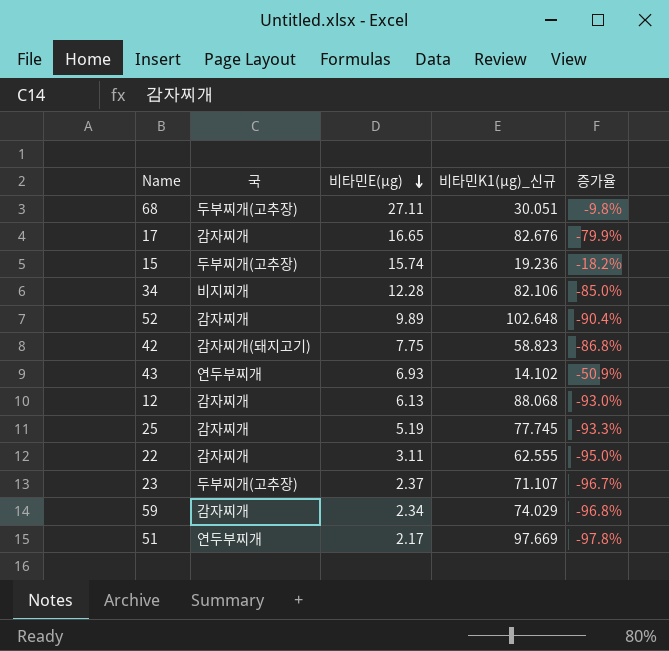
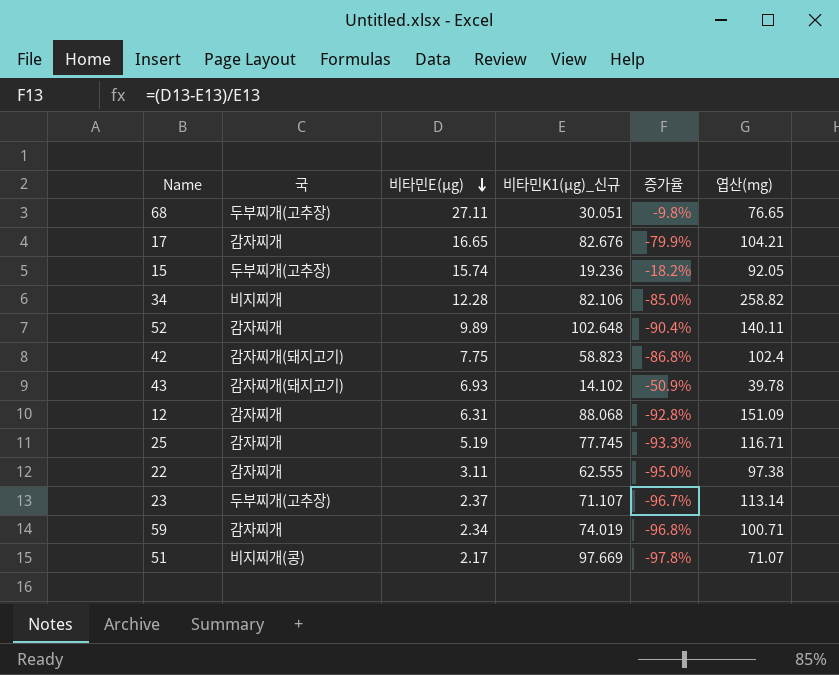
column 엽산(mg) | position: none -> 6
43 | 국: 연두부찌개 -> 감자찌개(돼지고기)
12 | 비타민E(μg): 6.13 -> 6.31
12 | 증가율: -93.0% -> -92.8%
59 | 비타민K1(μg)_신규: 74.029 -> 74.019
51 | 국: 연두부찌개 -> 비지찌개(콩)

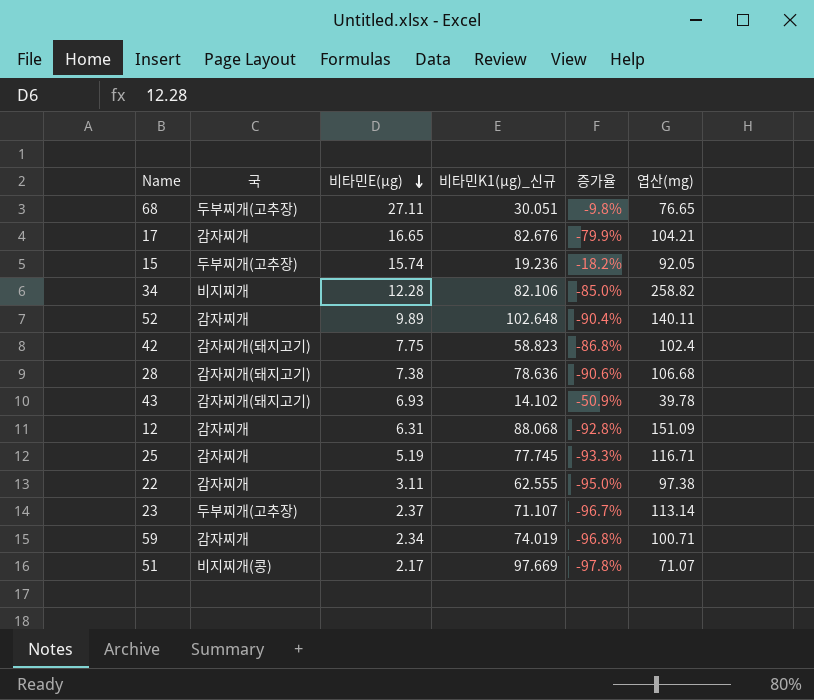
row 28: none -> 감자찌개(돼지고기) | 7.38 | 78.636 | -90.6% | 106.68

